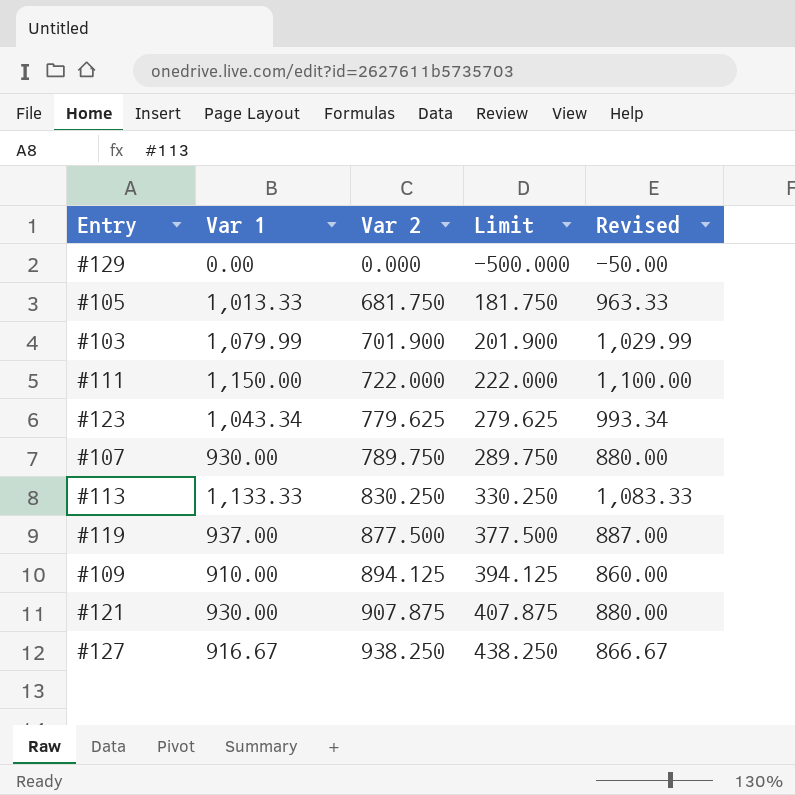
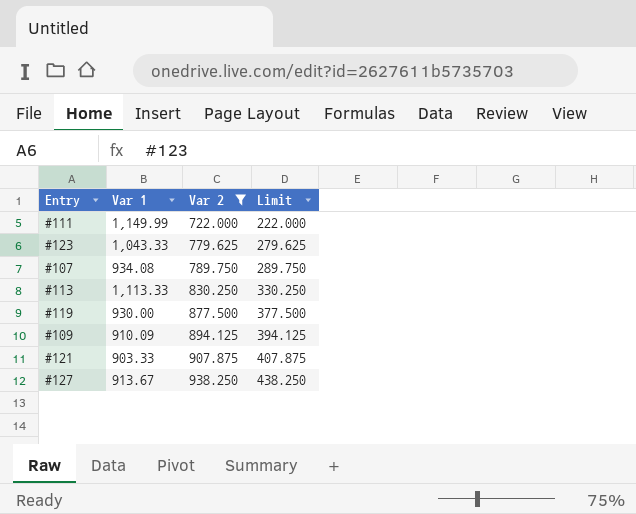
filter: none -> Var 2 >= 722.000
column Revised | formula: [Var 1] - 50 -> none
#111 | Var 1: 1,150.00 -> 1,149.99
#123 | Var 1: 1,043.34 -> 1,043.33
#107 | Var 1: 930.00 -> 934.08
#113 | Var 1: 1,133.33 -> 1,113.33
#119 | Var 1: 937.00 -> 930.00
#109 | Var 1: 910.00 -> 910.09
#121 | Var 1: 930.00 -> 903.33
#127 | Var 1: 916.67 -> 913.67

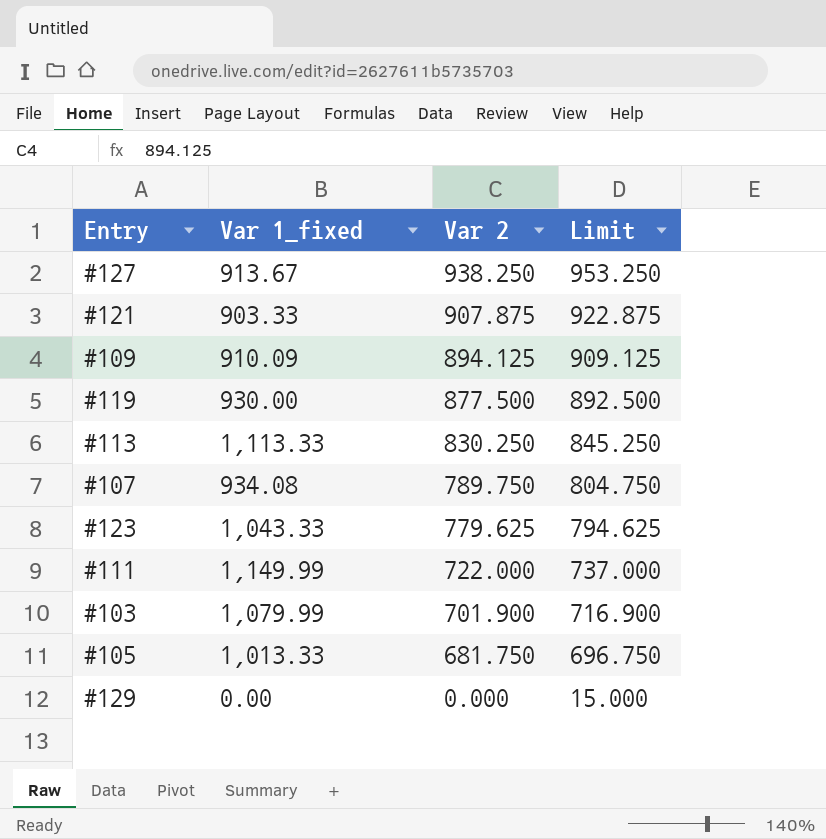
filter: Var 2 >= 722.000 -> none
row order: Var 2 ascending -> Var 2 descending
column name: Var 1 -> Var 1_fixed
column Limit | formula: [Var 2] - 500 -> [Var 2] + 15

